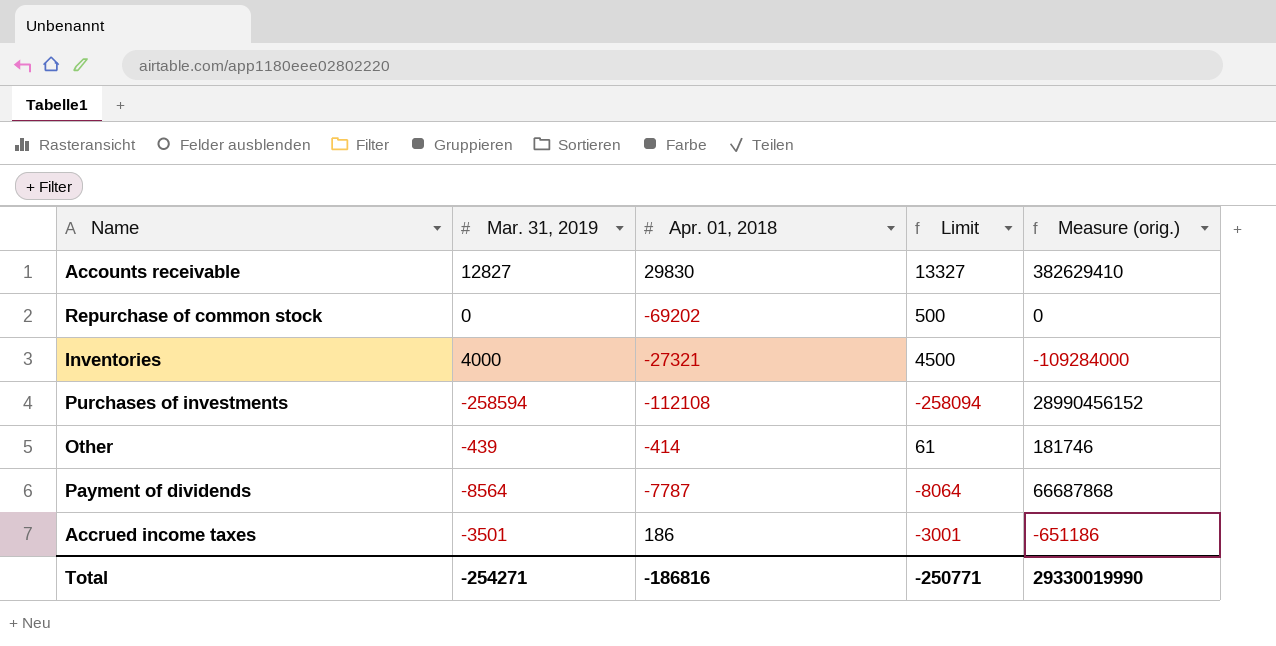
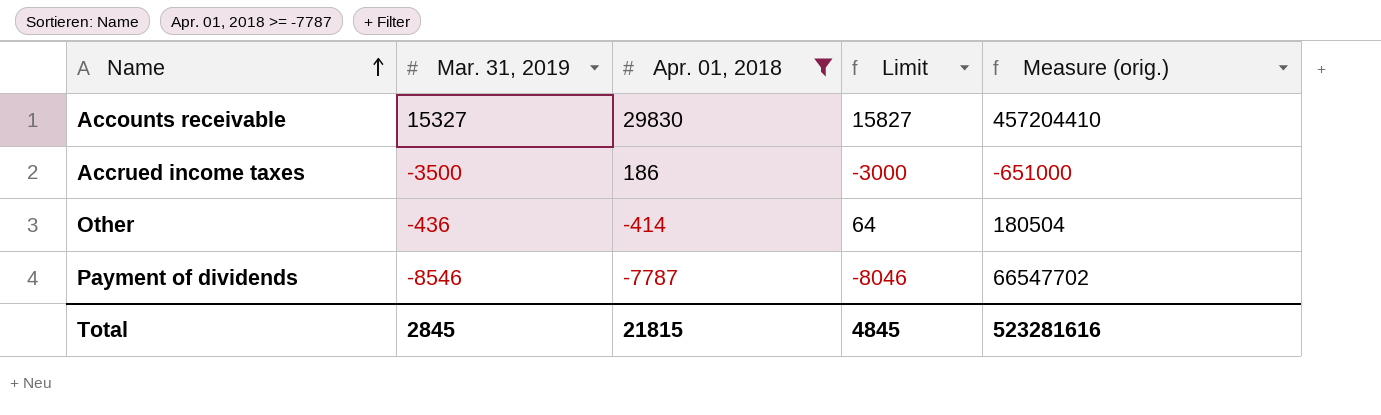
filter: none -> Apr. 01, 2018 >= -7787
row order: none -> Name ascending
Accounts receivable | Mar. 31, 2019: 12827 -> 15327
Accounts receivable | Limit: 13327 -> 15827
Accounts receivable | Measure (orig.): 382629410 -> 457204410
Accrued income taxes | Mar. 31, 2019: -3501 -> -3500
Accrued income taxes | Limit: -3001 -> -3000
Accrued income taxes | Measure (orig.): -651186 -> -651000
Other | Mar. 31, 2019: -439 -> -436
Other | Limit: 61 -> 64
Other | Measure (orig.): 181746 -> 180504
Payment of dividends | Mar. 31, 2019: -8564 -> -8546
Payment of dividends | Limit: -8064 -> -8046
Payment of dividends | Measure (orig.): 66687868 -> 66547702
Total | Mar. 31, 2019: -254271 -> 2845
Total | Apr. 01, 2018: -186816 -> 21815
Total | Limit: -250771 -> 4845
Total | Measure (orig.): 29330019990 -> 523281616

